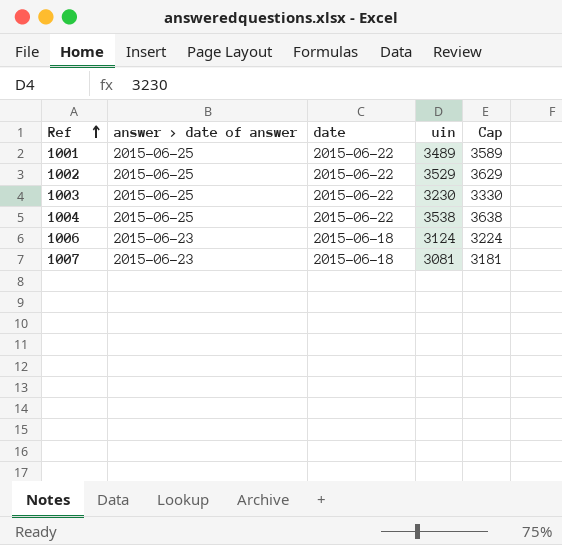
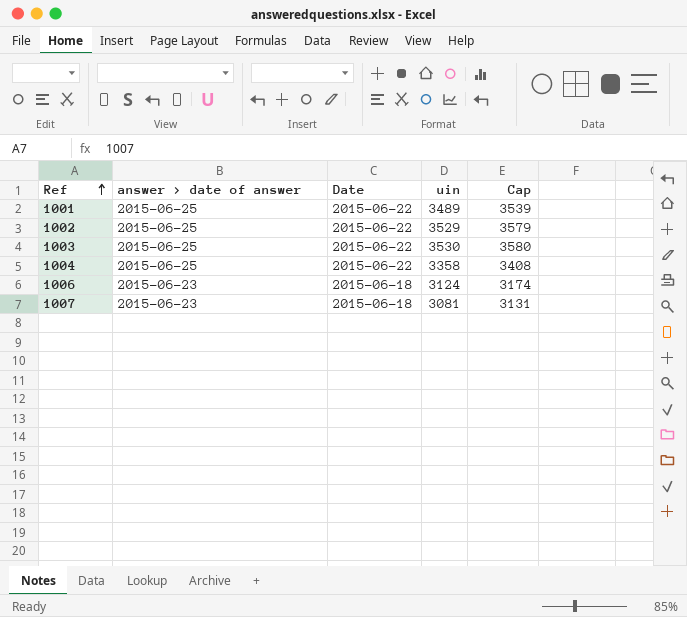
column name: date -> Date
column Cap | formula: [uin] + 100 -> [uin] + 50
1003 | uin: 3230 -> 3530
1004 | uin: 3538 -> 3358

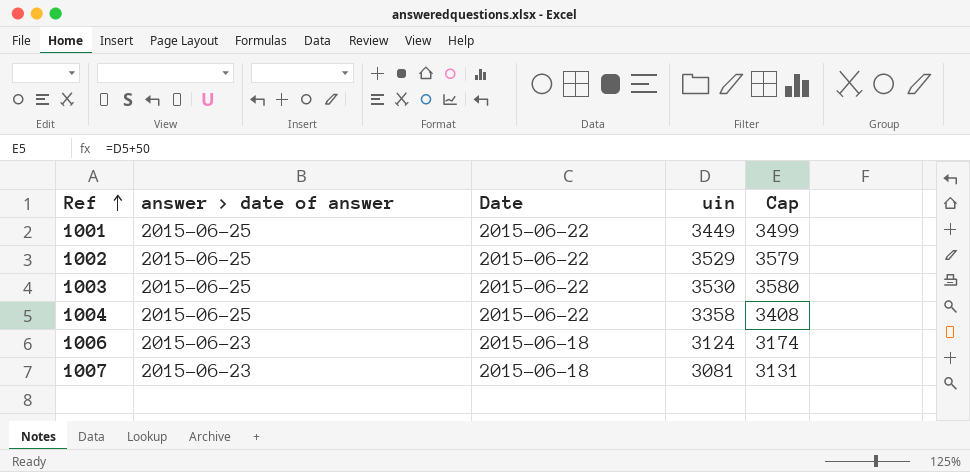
1001 | uin: 3489 -> 3449
1001 | Cap: 3539 -> 3499

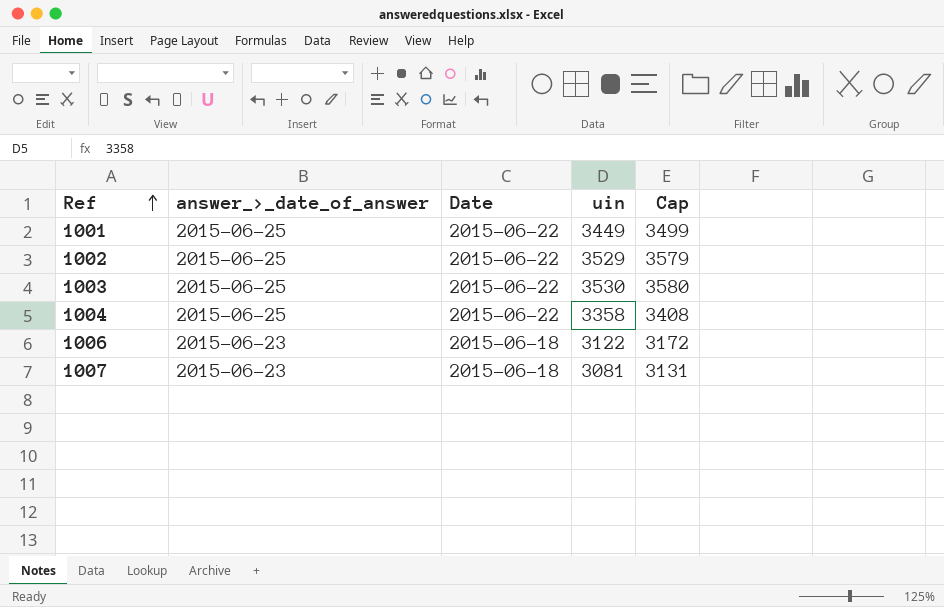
column name: answer > date of answer -> answer_>_date_of_answer
1006 | uin: 3124 -> 3122
1006 | Cap: 3174 -> 3172

